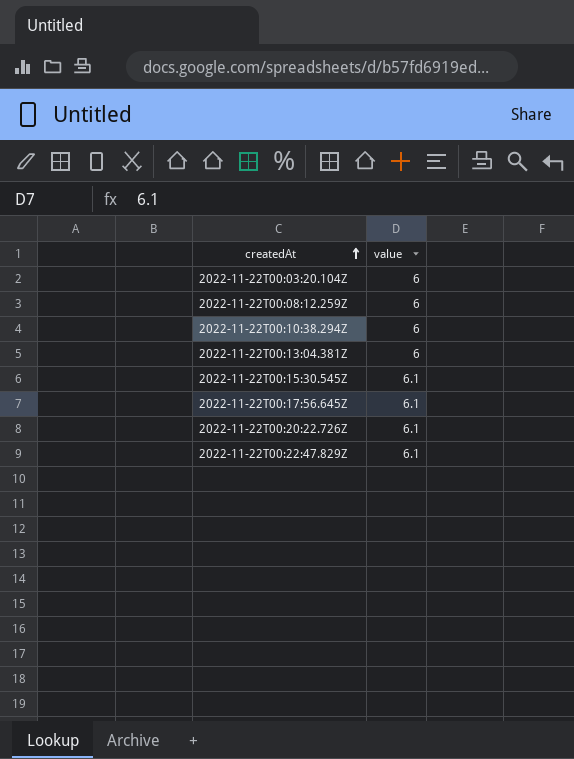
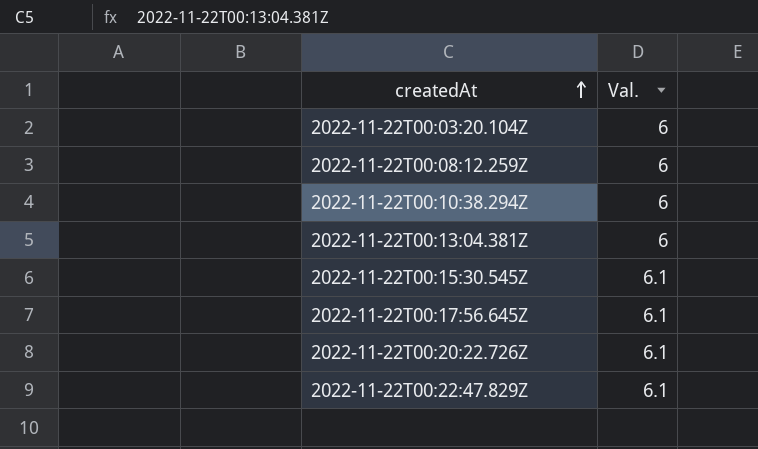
column name: value -> Val.

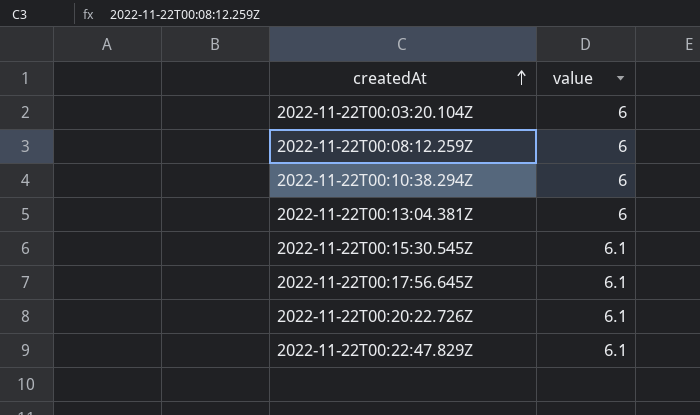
column name: Val. -> value

